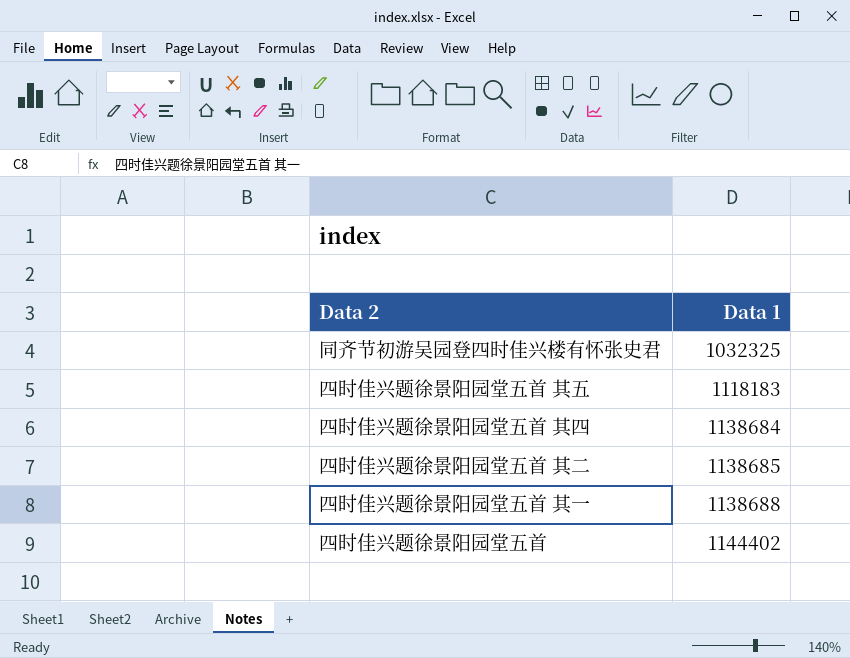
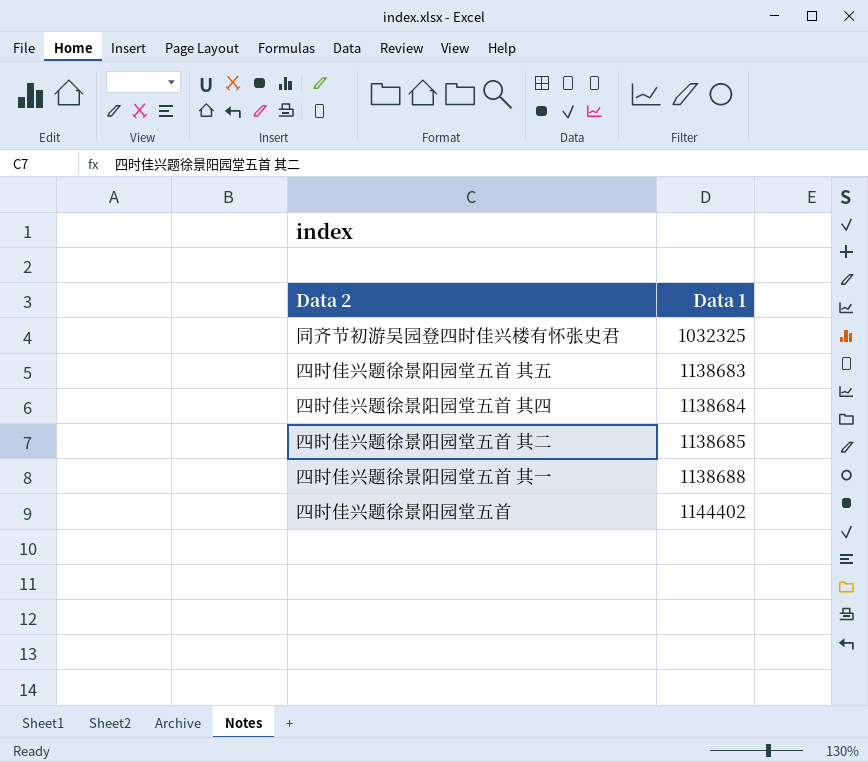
四时佳兴题徐景阳园堂五首 其五 | Data 1: 1118183 -> 1138683

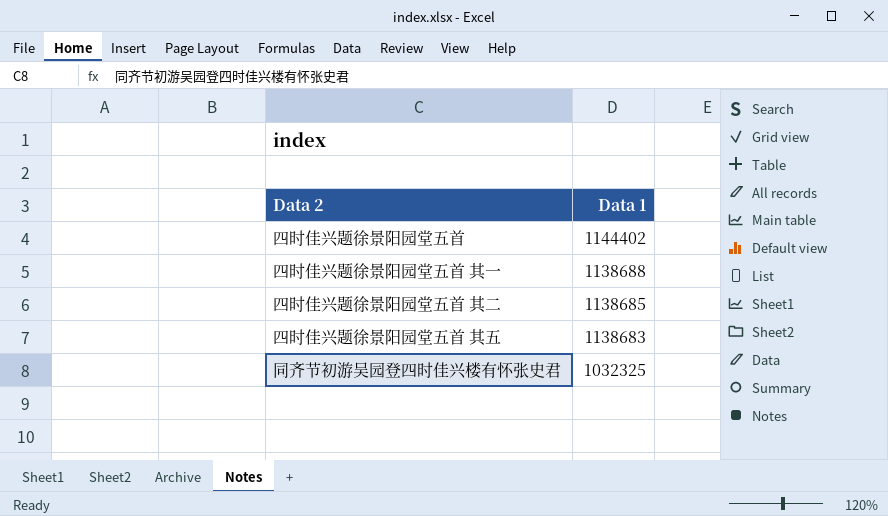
row order: Data 1 ascending -> Data 1 descending
row 四时佳兴题徐景阳园堂五首 其四: 1138684 -> none

